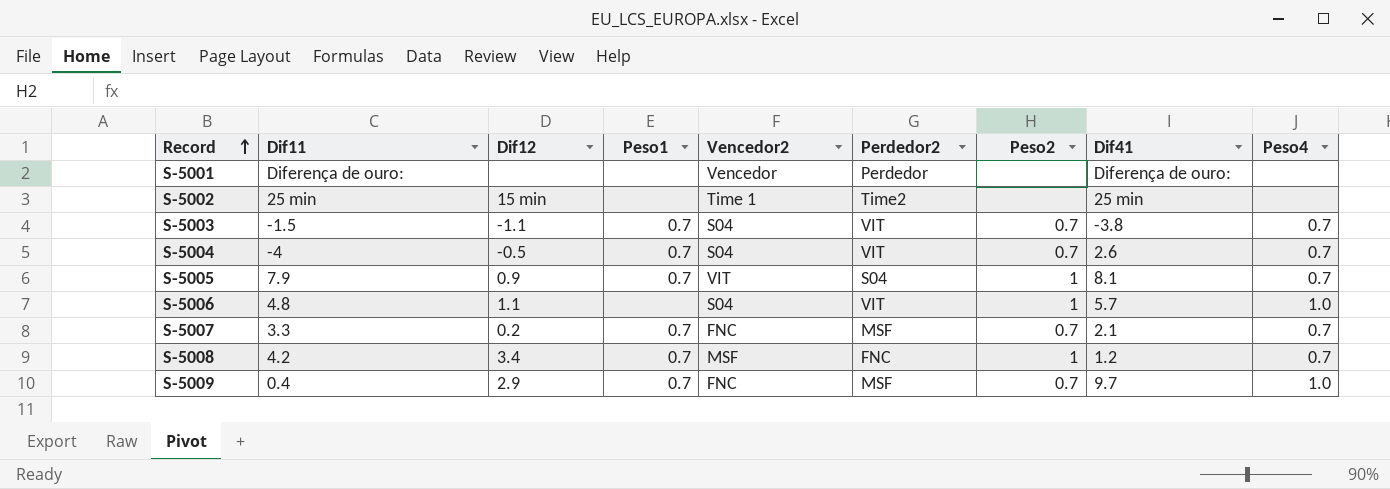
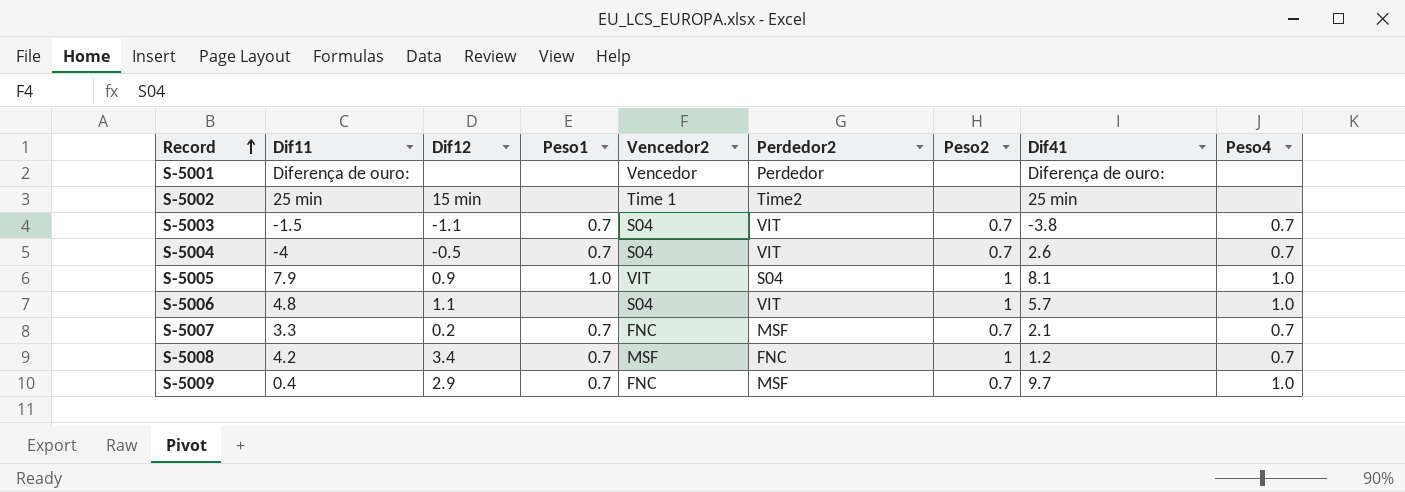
S-5005 | Peso1: 0.7 -> 1.0
S-5005 | Peso4: 0.7 -> 1.0

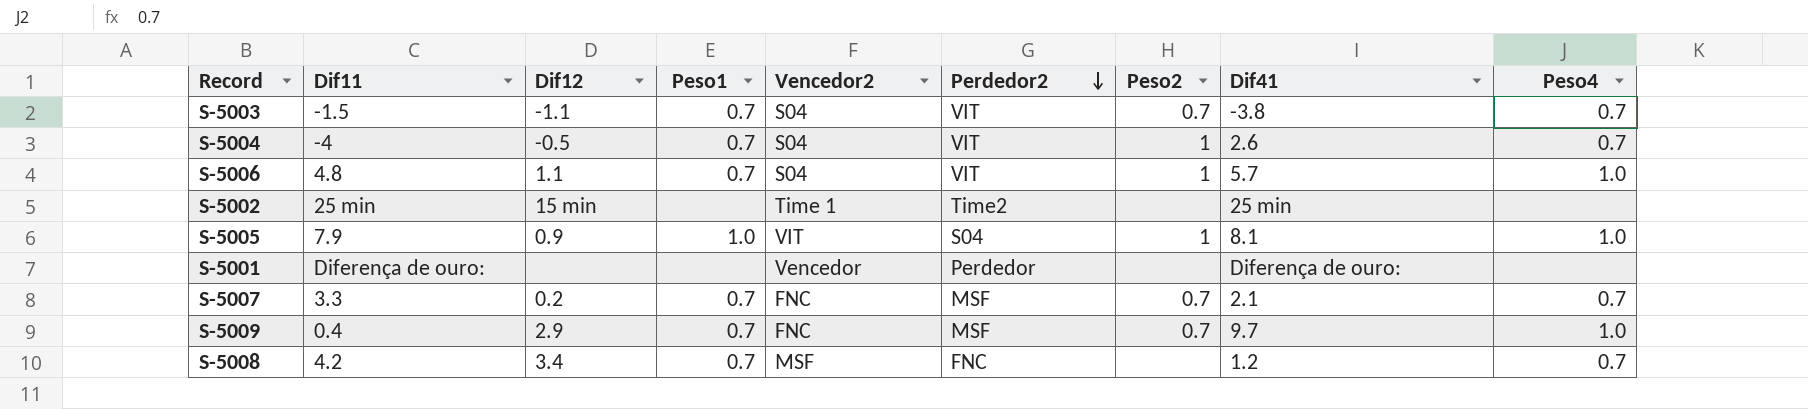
row order: Record ascending -> Perdedor2 descending
S-5004 | Peso2: 0.7 -> 1
S-5006 | Peso1: none -> 0.7
S-5008 | Peso2: 1 -> none

